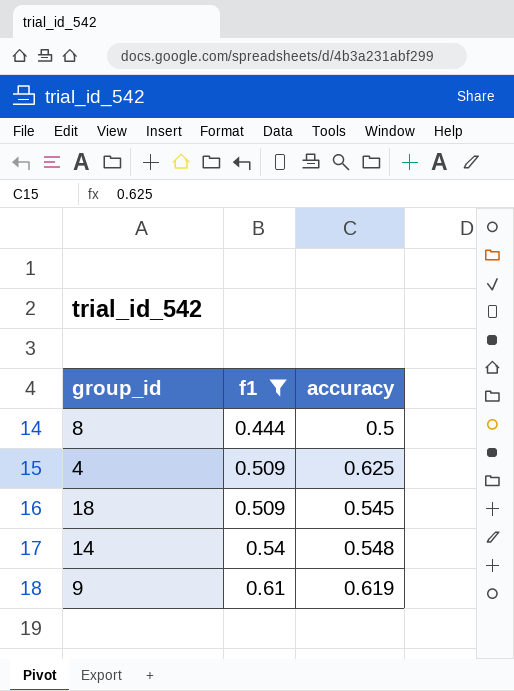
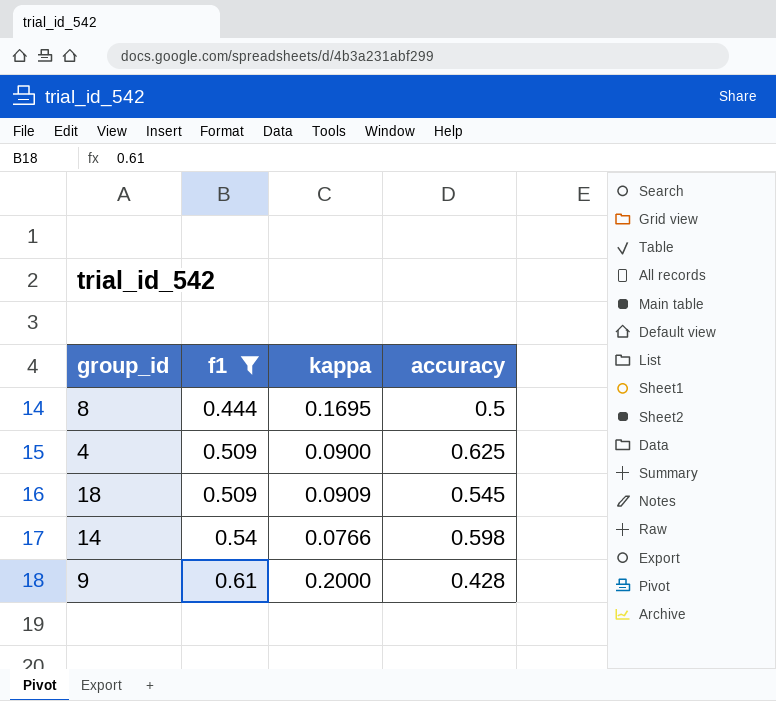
column kappa | position: none -> 3
14 | accuracy: 0.548 -> 0.598
9 | accuracy: 0.619 -> 0.428

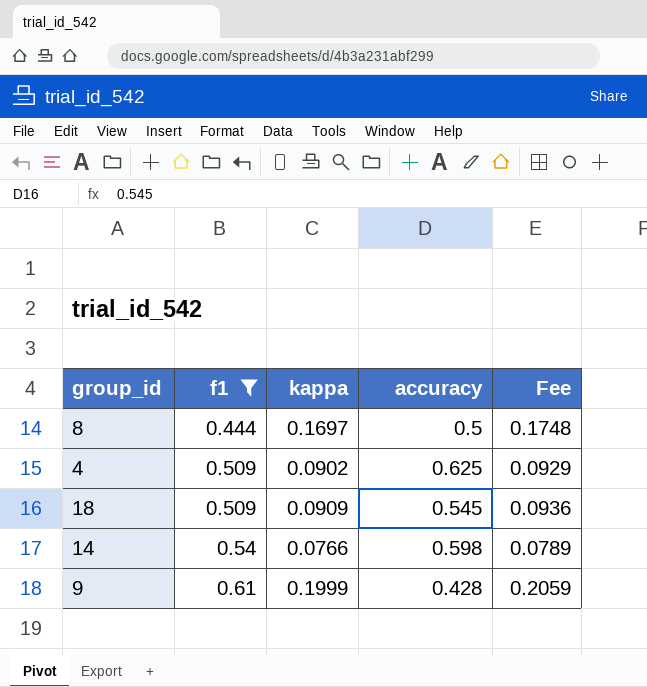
column Fee | formula: none -> [kappa] * 1.03
8 | kappa: 0.1695 -> 0.1697
4 | kappa: 0.0900 -> 0.0902
9 | kappa: 0.2000 -> 0.1999

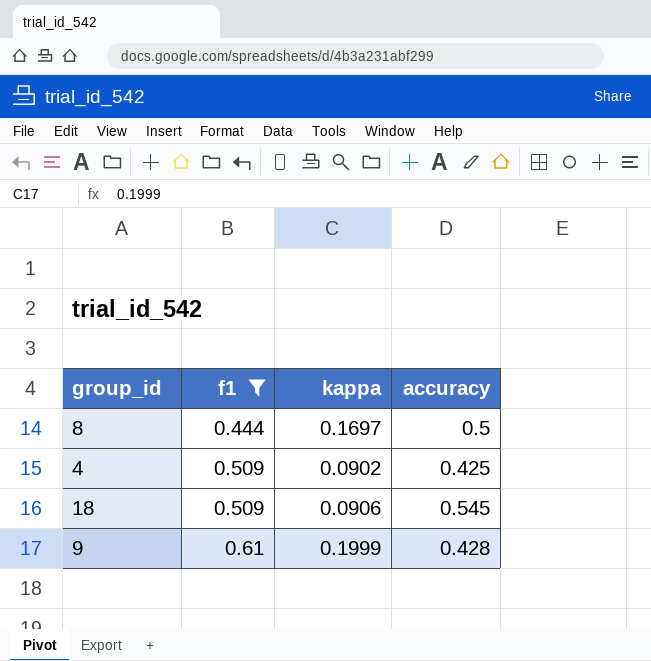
column Fee | formula: [kappa] * 1.03 -> none
row 14: 0.54 | 0.0766 | 0.598 | 0.0789 -> none
4 | accuracy: 0.625 -> 0.425
18 | kappa: 0.0909 -> 0.0906

